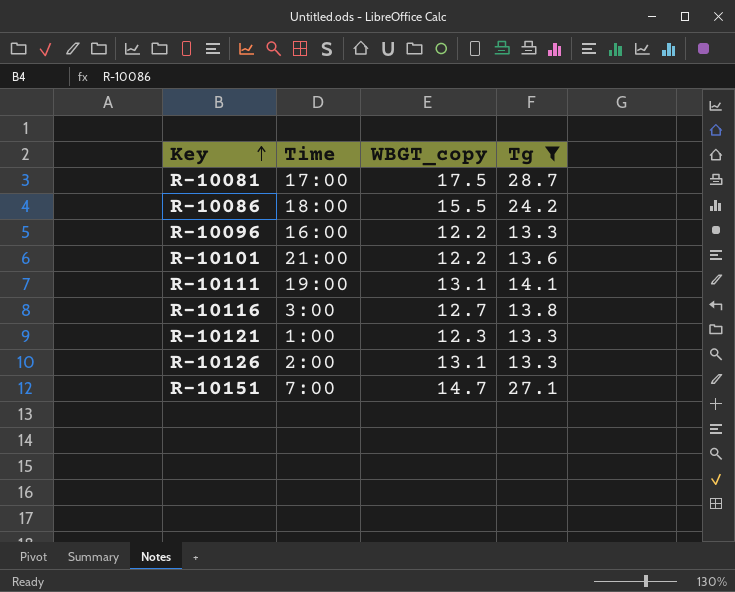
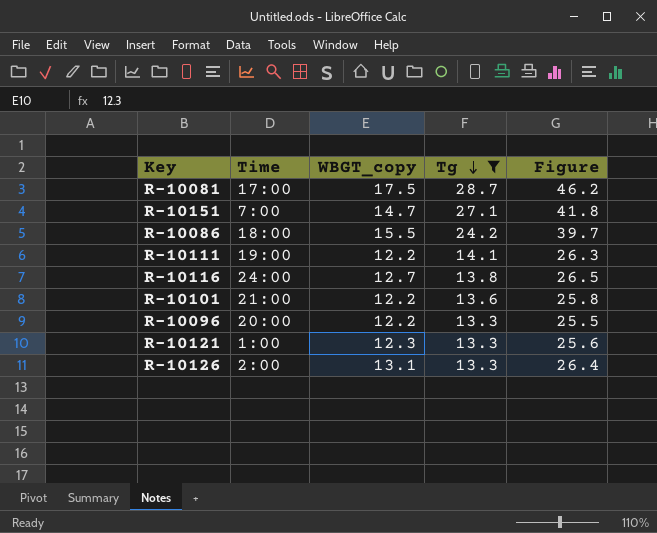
row order: Key ascending -> Tg descending
column Figure | formula: none -> [WBGT_copy] + [Tg]
R-10111 | WBGT_copy: 13.1 -> 12.2
R-10116 | Time: 3:00 -> 24:00
R-10096 | Time: 16:00 -> 20:00

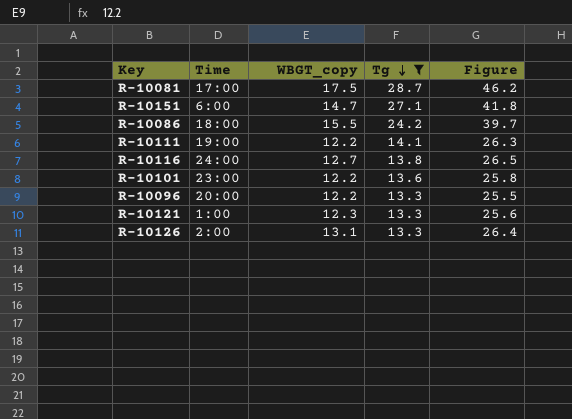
R-10151 | Time: 7:00 -> 6:00
R-10101 | Time: 21:00 -> 23:00

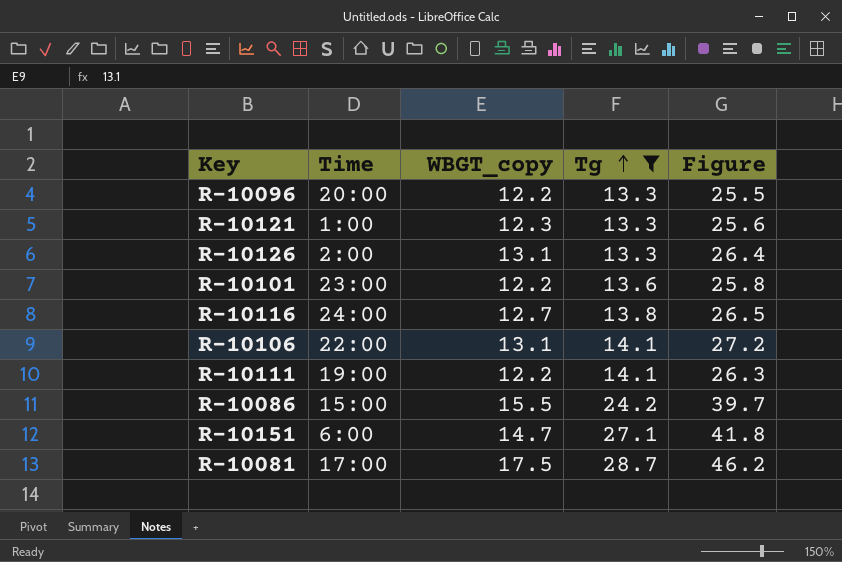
row order: Tg descending -> Tg ascending
row R-10106: none -> 22:00 | 13.1 | 14.1 | 27.2
R-10086 | Time: 18:00 -> 15:00

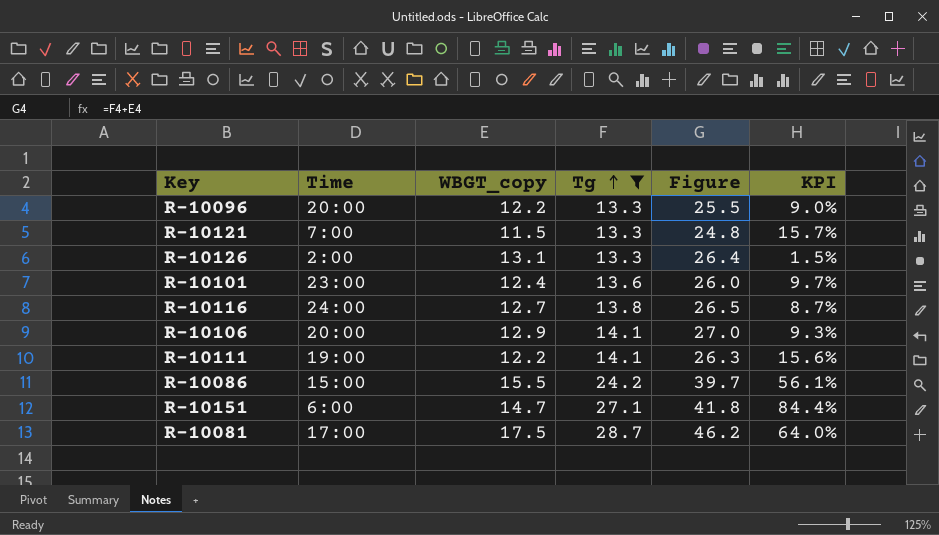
column KPI | formula: none -> ([Tg] - [WBGT_copy]) / [WBGT_copy]
R-10121 | Time: 1:00 -> 7:00
R-10121 | WBGT_copy: 12.3 -> 11.5
R-10121 | Figure: 25.6 -> 24.8
R-10101 | WBGT_copy: 12.2 -> 12.4
R-10101 | Figure: 25.8 -> 26.0
R-10106 | Time: 22:00 -> 20:00
R-10106 | WBGT_copy: 13.1 -> 12.9
R-10106 | Figure: 27.2 -> 27.0

